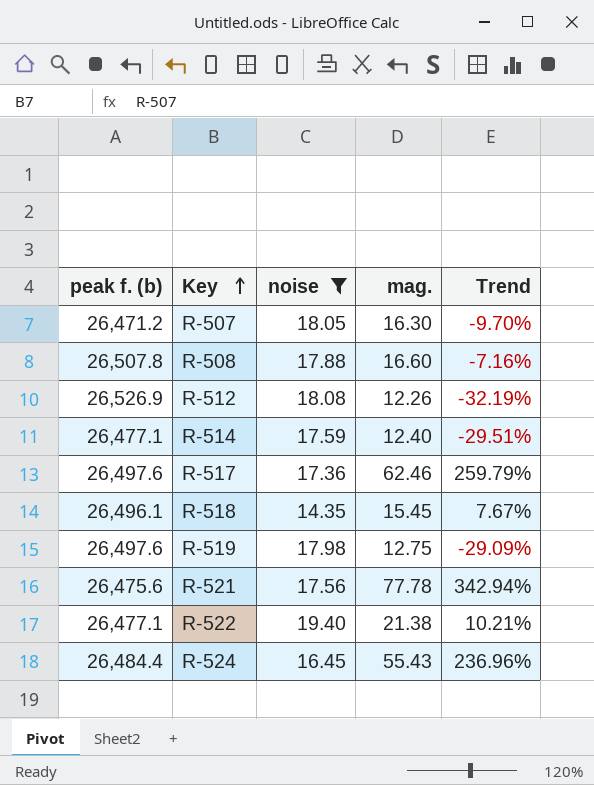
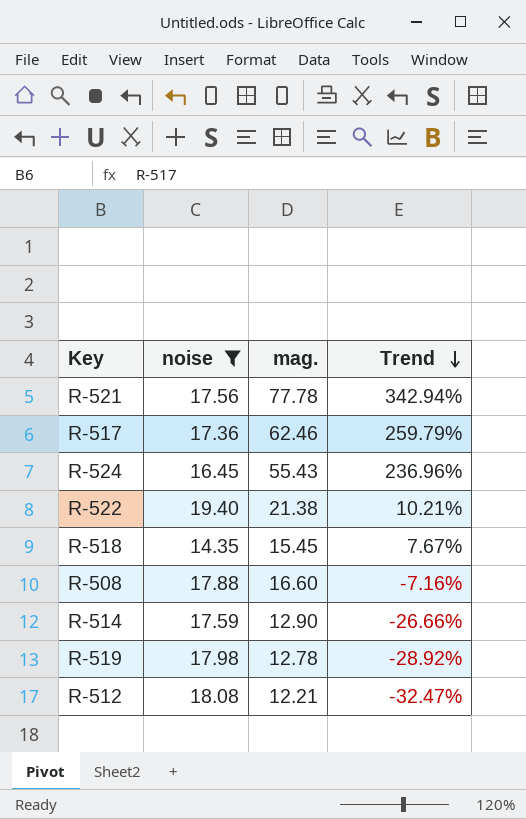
row order: Key ascending -> Trend descending
column peak f. (b) | position: 1 -> none
row R-507: 26,471.2 | 18.05 | 16.30 | -9.70% -> none
R-514 | mag.: 12.40 -> 12.90
R-514 | Trend: -29.51% -> -26.66%
R-519 | mag.: 12.75 -> 12.78
R-519 | Trend: -29.09% -> -28.92%
R-512 | mag.: 12.26 -> 12.21
R-512 | Trend: -32.19% -> -32.47%

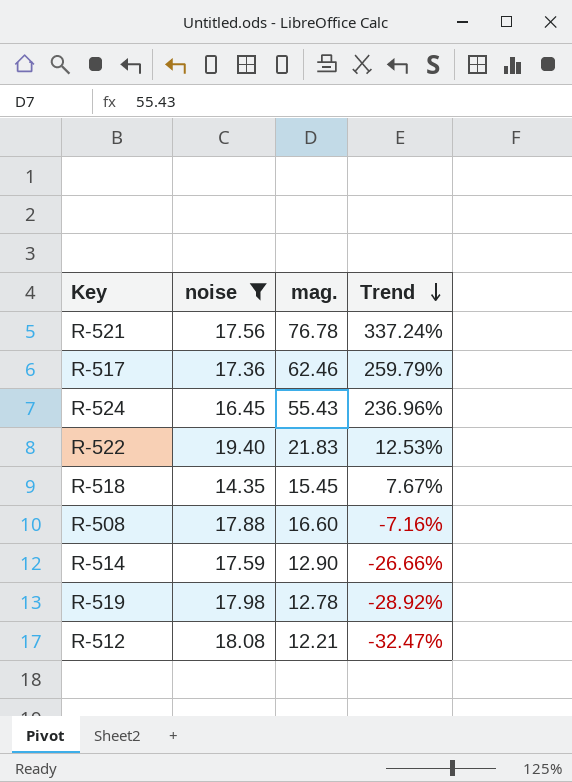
R-521 | mag.: 77.78 -> 76.78
R-521 | Trend: 342.94% -> 337.24%
R-522 | mag.: 21.38 -> 21.83
R-522 | Trend: 10.21% -> 12.53%

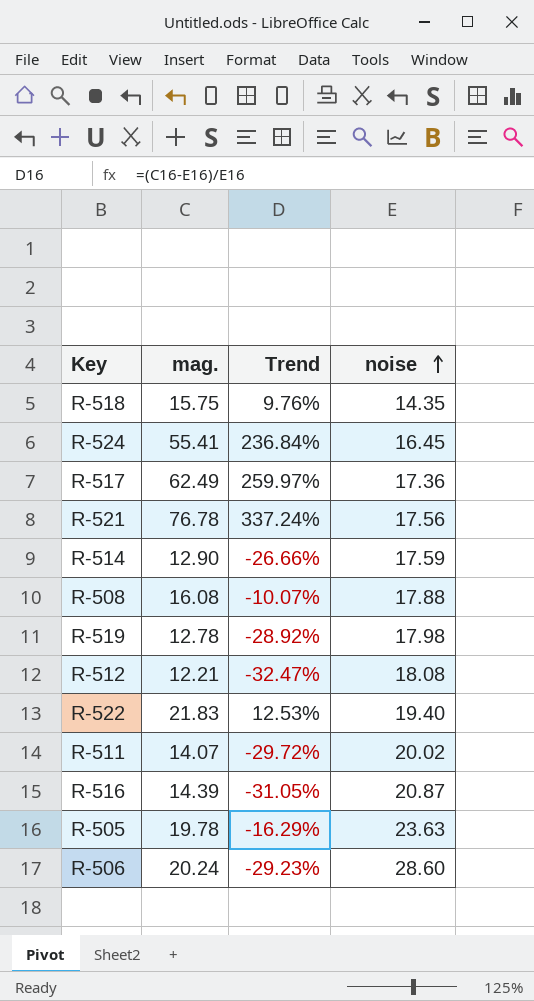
filter: noise <= 19.40 -> none
row order: Trend descending -> noise ascending
column noise | position: 2 -> 4
R-518 | mag.: 15.45 -> 15.75
R-518 | Trend: 7.67% -> 9.76%
R-524 | mag.: 55.43 -> 55.41
R-524 | Trend: 236.96% -> 236.84%
R-517 | mag.: 62.46 -> 62.49
R-517 | Trend: 259.79% -> 259.97%
R-508 | mag.: 16.60 -> 16.08
R-508 | Trend: -7.16% -> -10.07%

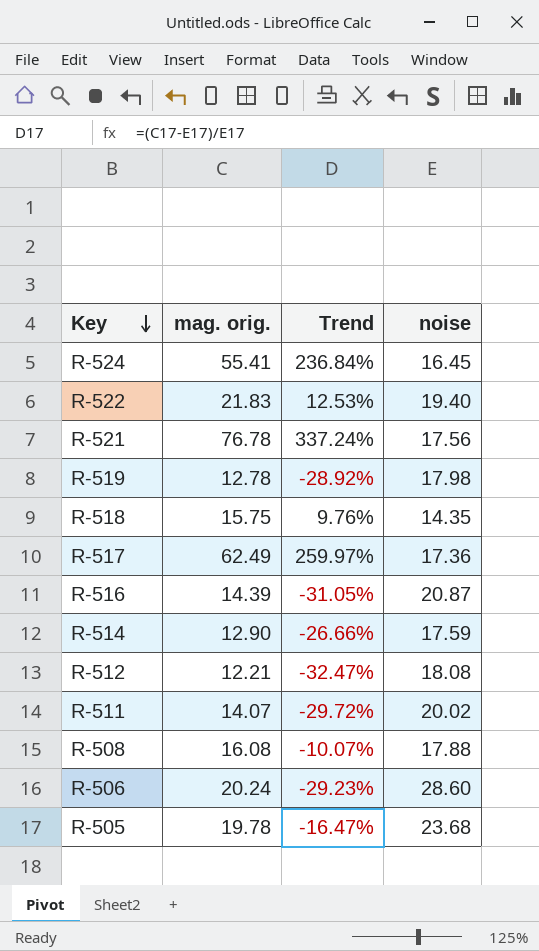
row order: noise ascending -> Key descending
column name: mag. -> mag. orig.
R-505 | Trend: -16.29% -> -16.47%
R-505 | noise: 23.63 -> 23.68

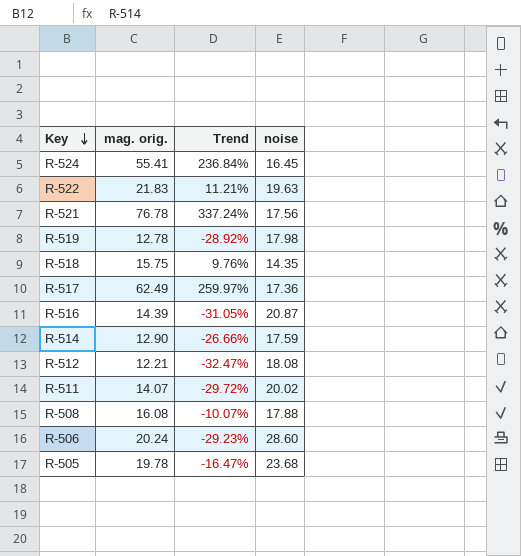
R-522 | Trend: 12.53% -> 11.21%
R-522 | noise: 19.40 -> 19.63

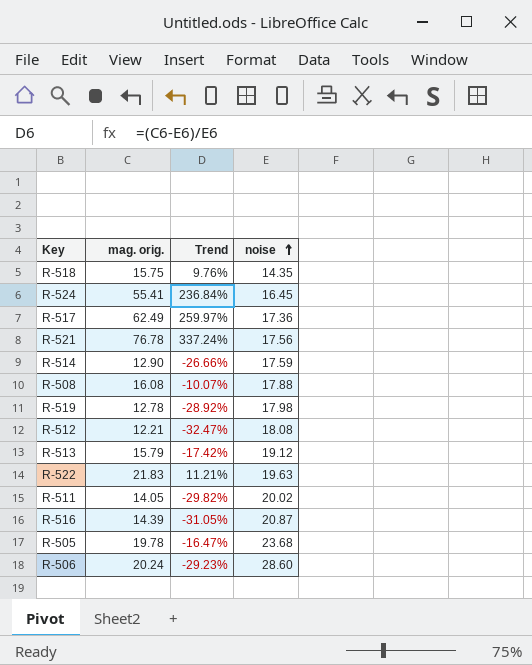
row order: Key descending -> noise ascending
row R-513: none -> 15.79 | -17.42% | 19.12
R-511 | mag. orig.: 14.07 -> 14.05
R-511 | Trend: -29.72% -> -29.82%

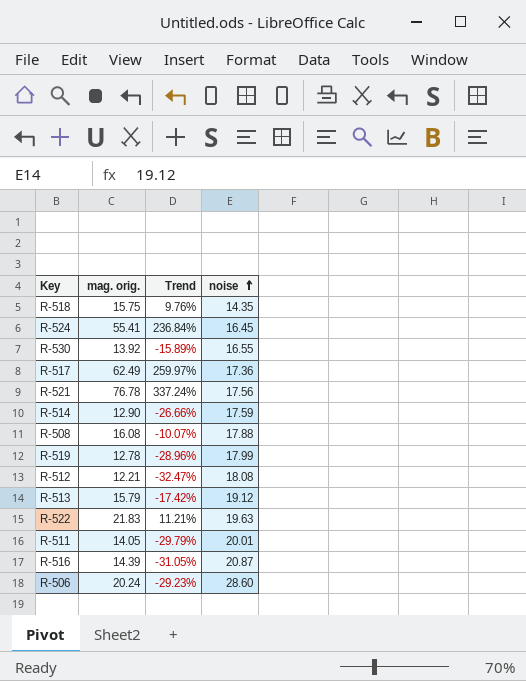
row R-505: 19.78 | -16.47% | 23.68 -> none
row R-530: none -> 13.92 | -15.89% | 16.55
R-519 | Trend: -28.92% -> -28.96%
R-519 | noise: 17.98 -> 17.99
R-511 | Trend: -29.82% -> -29.79%
R-511 | noise: 20.02 -> 20.01

